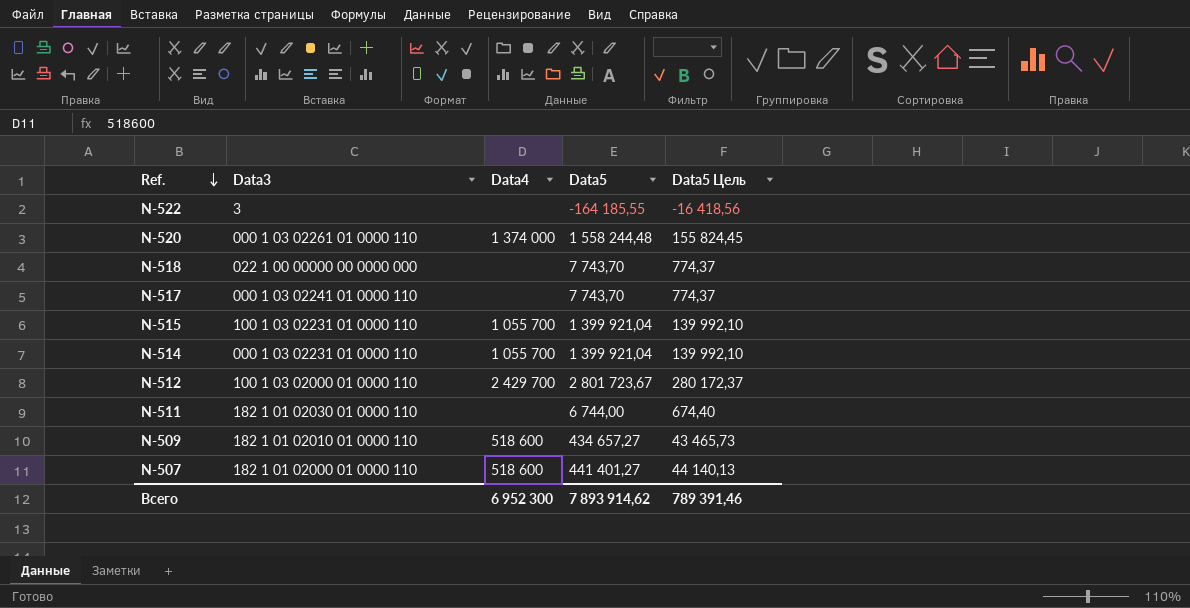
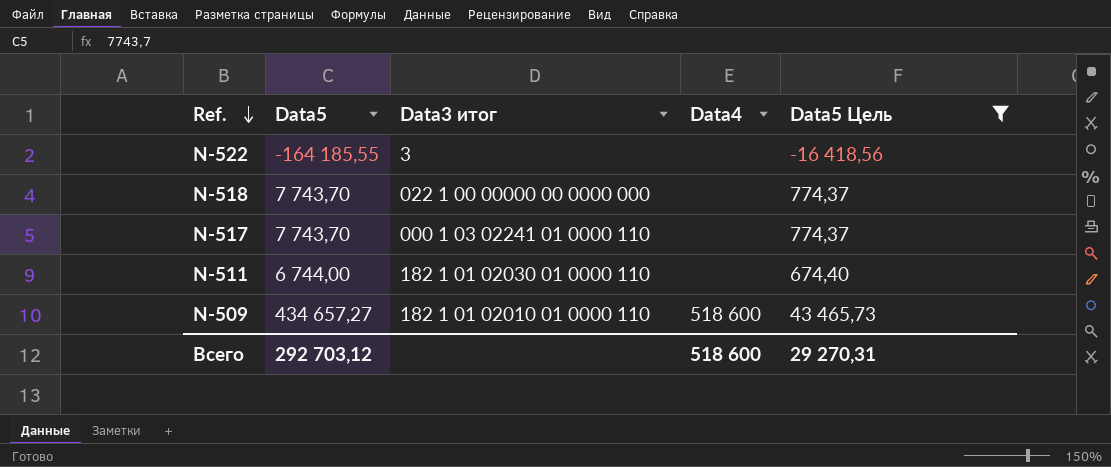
filter: none -> Data5 Цель <= 43 465,73
column Data5 | position: 4 -> 2
column name: Data3 -> Data3 итог
Всего | Data5: 7 893 914,62 -> 292 703,12
Всего | Data4: 6 952 300 -> 518 600
Всего | Data5 Цель: 789 391,46 -> 29 270,31

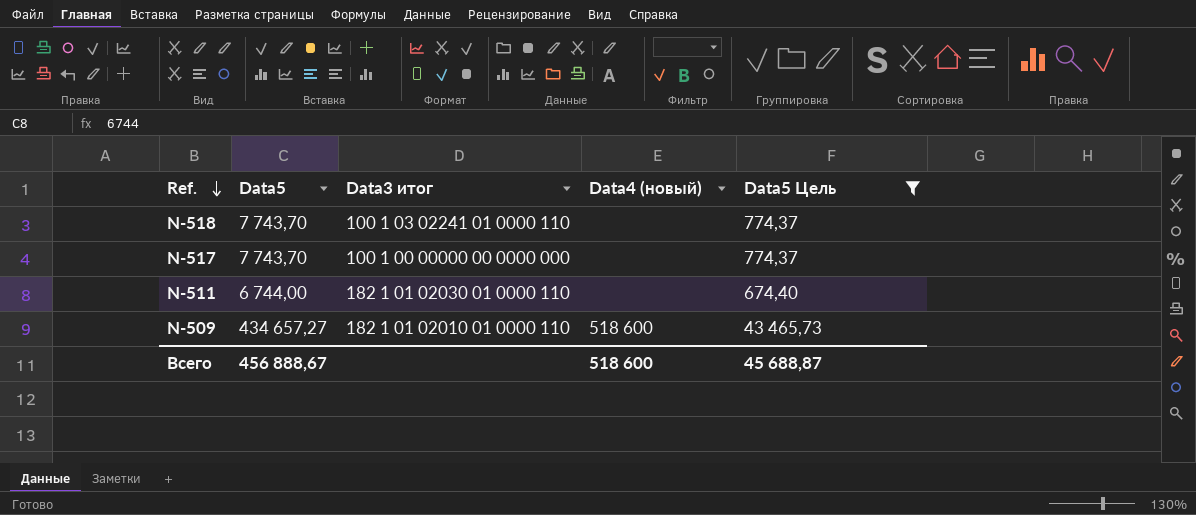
column name: Data4 -> Data4 (новый)
row N-522: -164 185,55 | 3 | none | -16 418,56 -> none
N-518 | Data3 итог: 022 1 00 00000 00 0000 000 -> 100 1 03 02241 01 0000 110
N-517 | Data3 итог: 000 1 03 02241 01 0000 110 -> 100 1 00 00000 00 0000 000
Всего | Data5: 292 703,12 -> 456 888,67
Всего | Data5 Цель: 29 270,31 -> 45 688,87

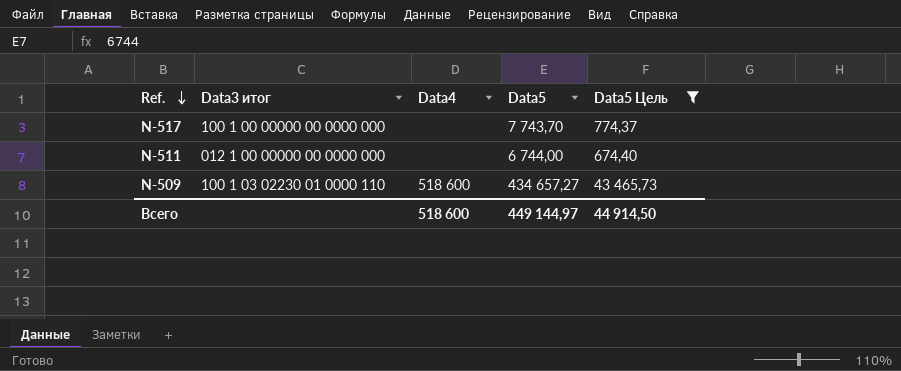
column name: Data4 (новый) -> Data4
column Data5 | position: 2 -> 4
row N-518: 7 743,70 | 100 1 03 02241 01 0000 110 | none | 774,37 -> none
N-511 | Data3 итог: 182 1 01 02030 01 0000 110 -> 012 1 00 00000 00 0000 000
N-509 | Data3 итог: 182 1 01 02010 01 0000 110 -> 100 1 03 02230 01 0000 110
Всего | Data5: 456 888,67 -> 449 144,97
Всего | Data5 Цель: 45 688,87 -> 44 914,50

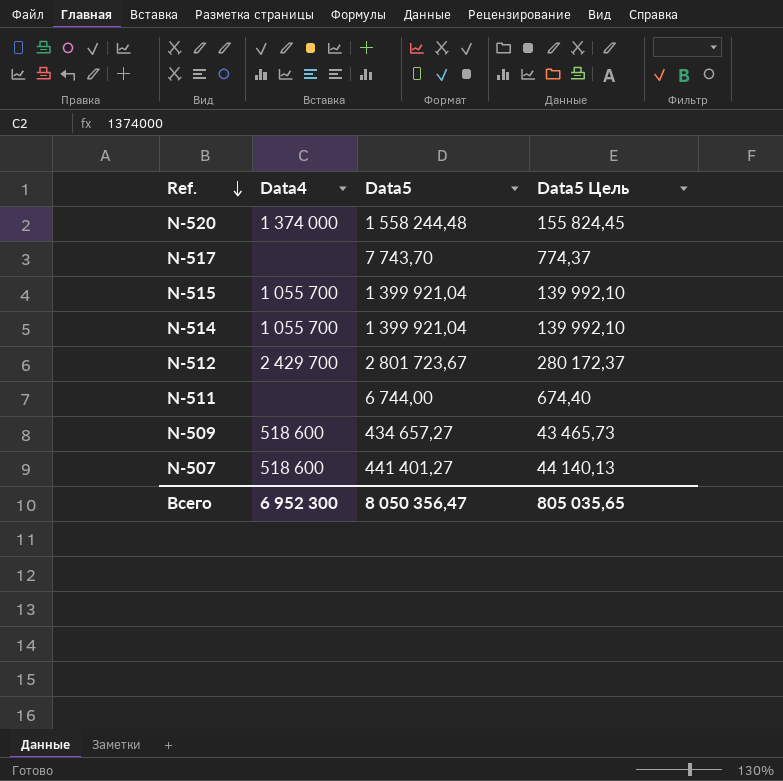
filter: Data5 Цель <= 43 465,73 -> none
column Data3 итог | position: 2 -> none
Всего | Data4: 518 600 -> 6 952 300
Всего | Data5: 449 144,97 -> 8 050 356,47
Всего | Data5 Цель: 44 914,50 -> 805 035,65

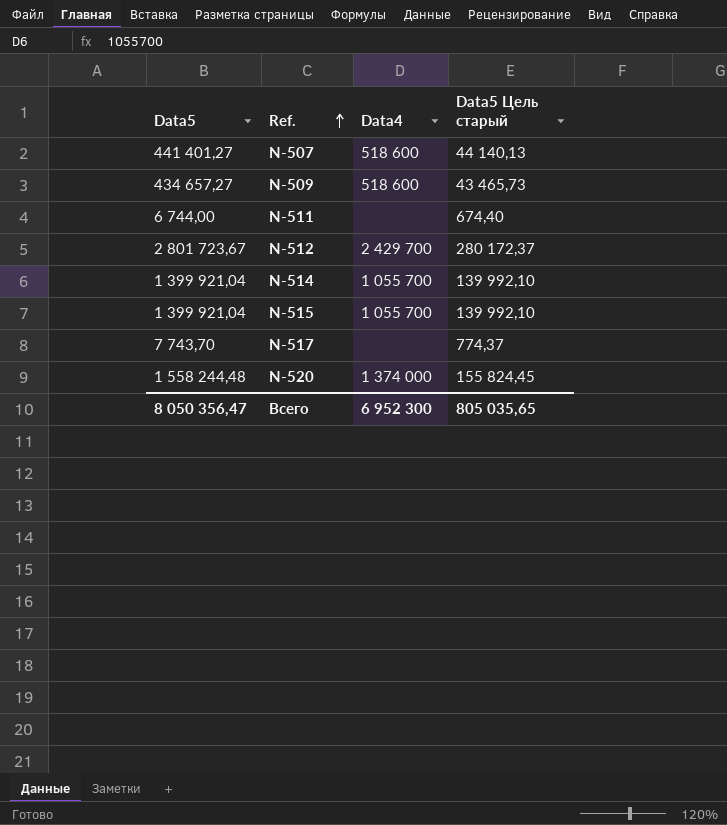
row order: Ref. descending -> Ref. ascending
column Data5 | position: 3 -> 1
column name: Data5 Цель -> Data5 Цель старый

